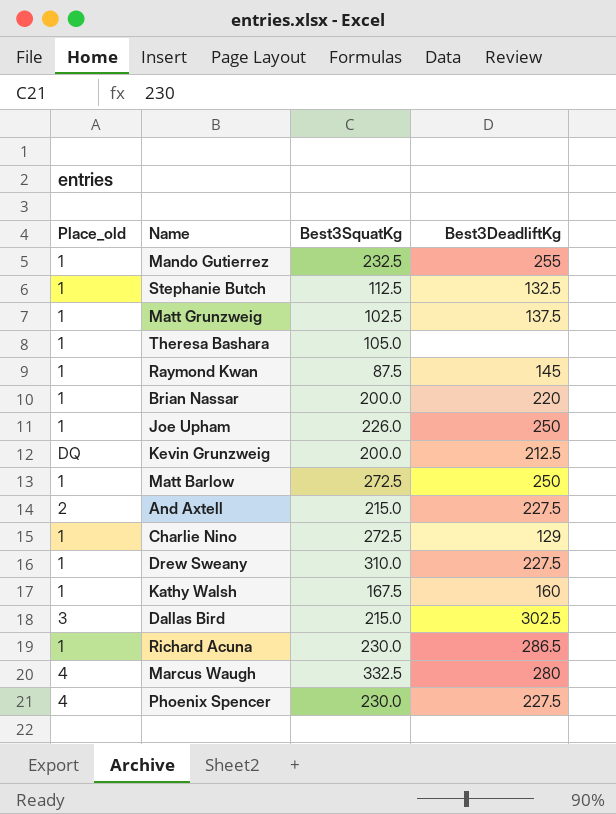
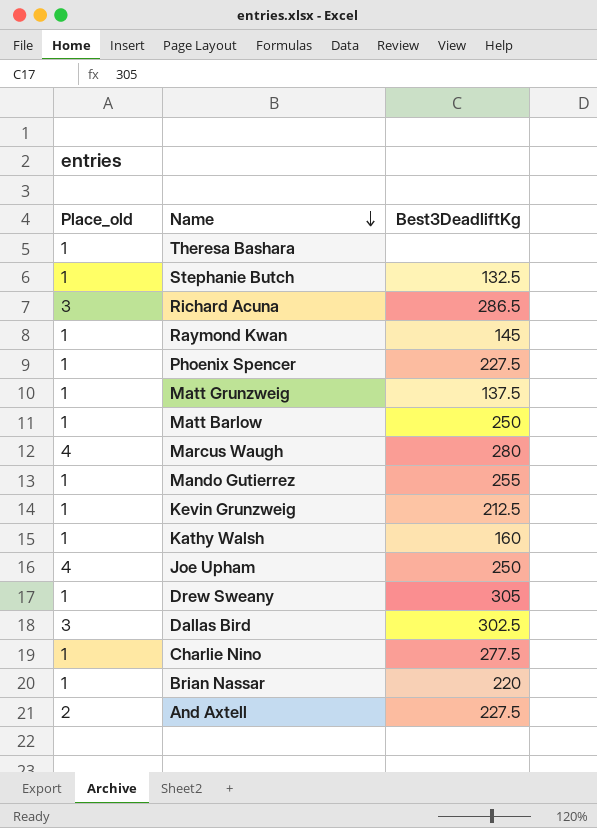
row order: none -> Name descending
column Best3SquatKg | position: 3 -> none
Richard Acuna | Place_old: 1 -> 3
Phoenix Spencer | Place_old: 4 -> 1
Kevin Grunzweig | Place_old: DQ -> 1
Joe Upham | Place_old: 1 -> 4
Drew Sweany | Best3DeadliftKg: 227.5 -> 305
Charlie Nino | Best3DeadliftKg: 129 -> 277.5

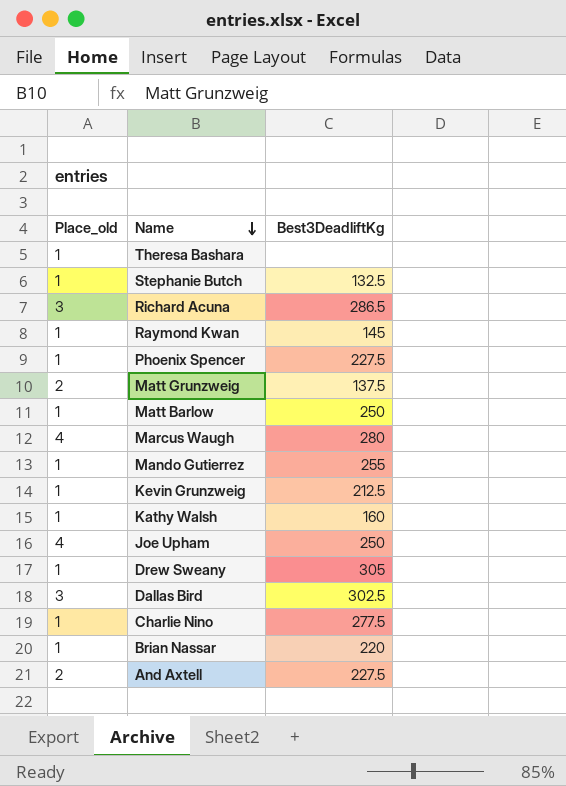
Matt Grunzweig | Place_old: 1 -> 2

